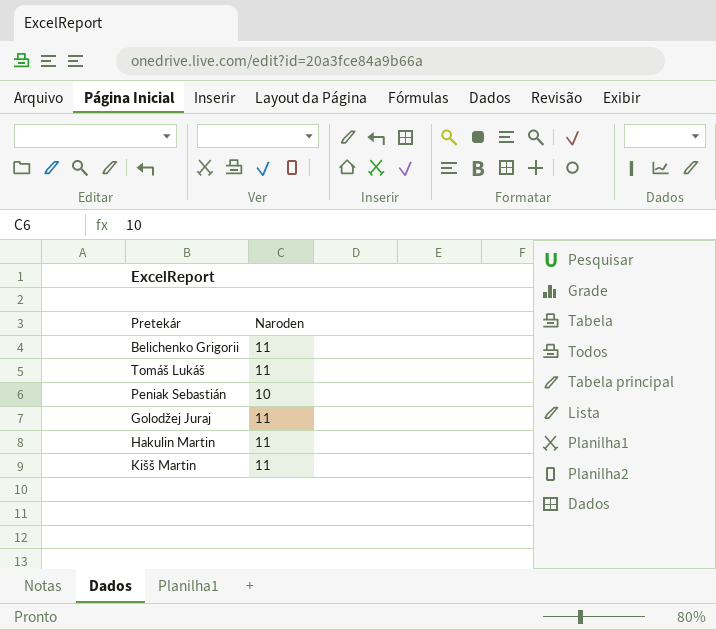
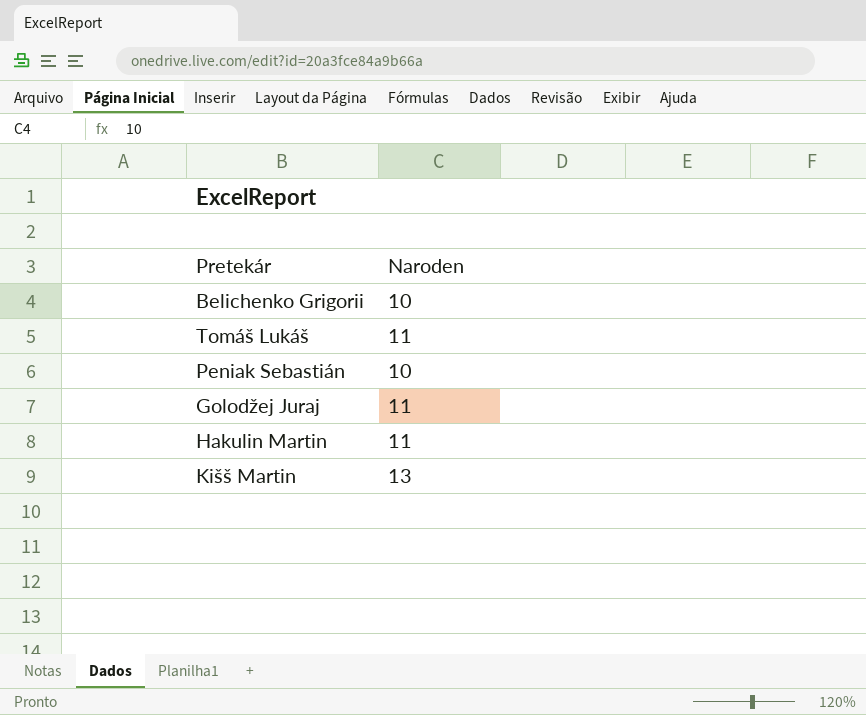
Belichenko Grigorii | Naroden: 11 -> 10
Kišš Martin | Naroden: 11 -> 13

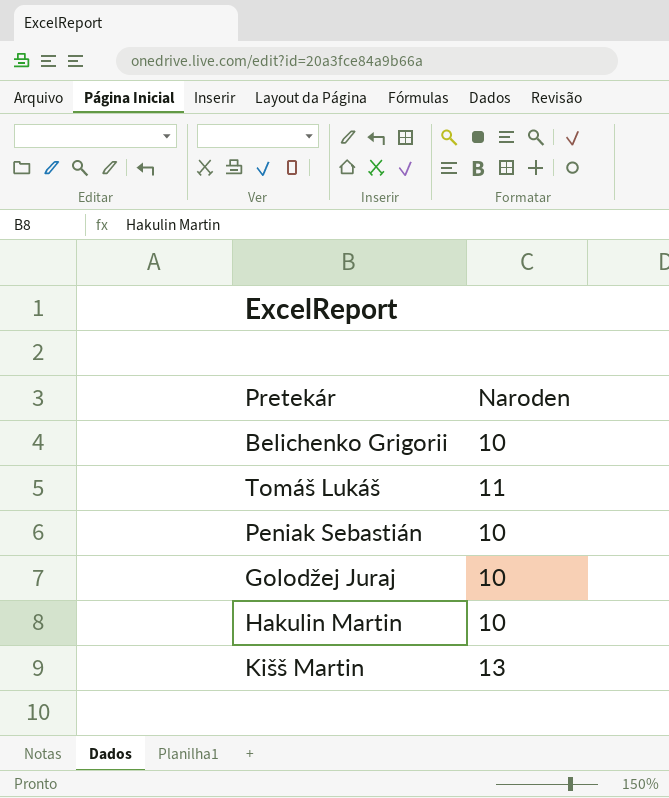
Golodžej Juraj | Naroden: 11 -> 10
Hakulin Martin | Naroden: 11 -> 10

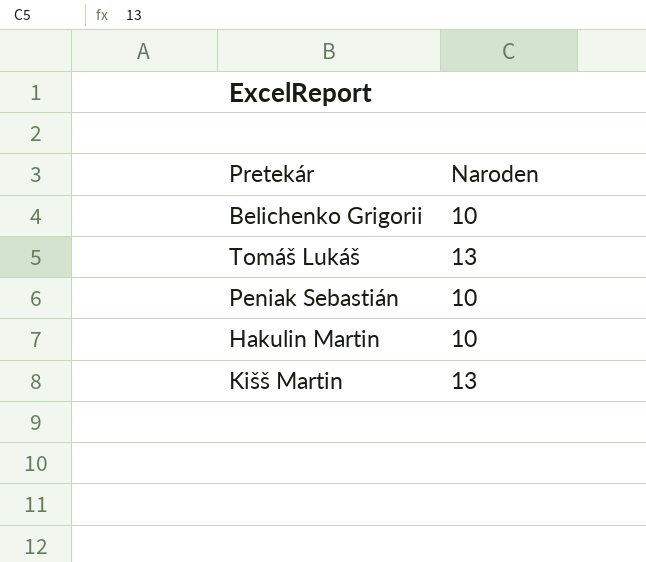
row Golodžej Juraj: 10 -> none
Tomáš Lukáš | Naroden: 11 -> 13

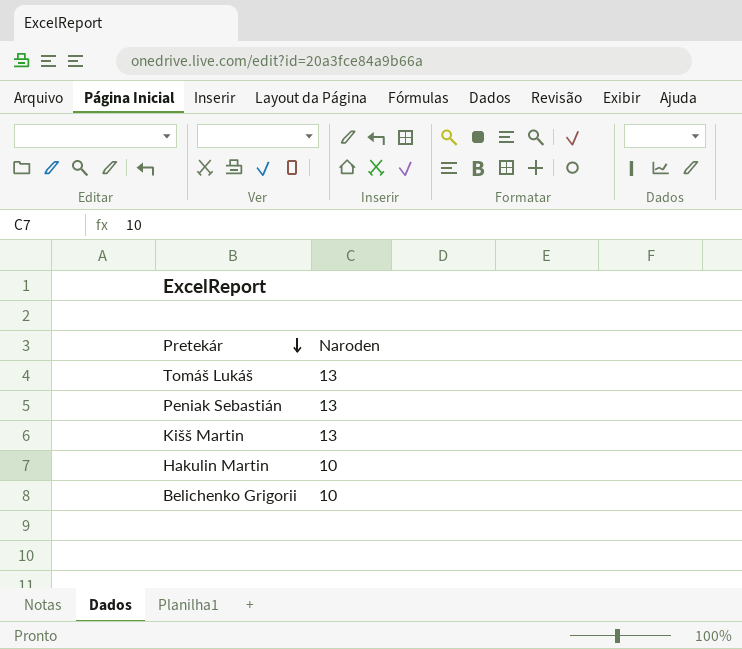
row order: none -> Pretekár descending
Peniak Sebastián | Naroden: 10 -> 13

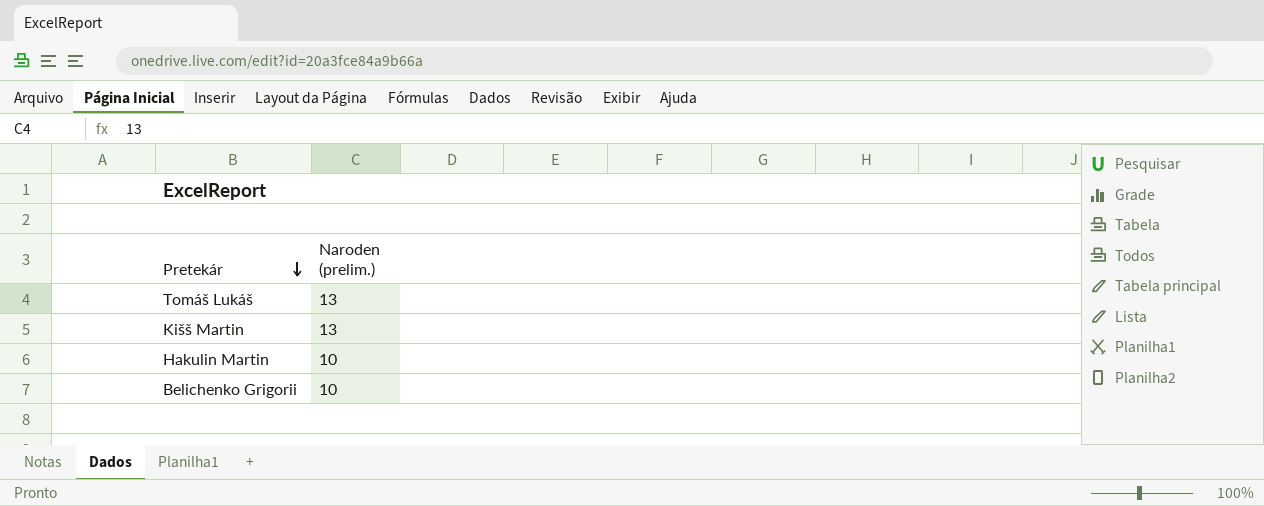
column name: Naroden -> Naroden (prelim.)
row Peniak Sebastián: 13 -> none

